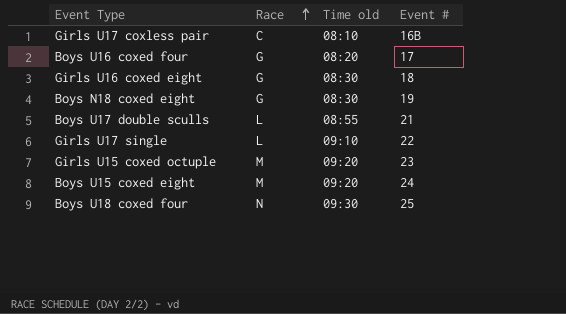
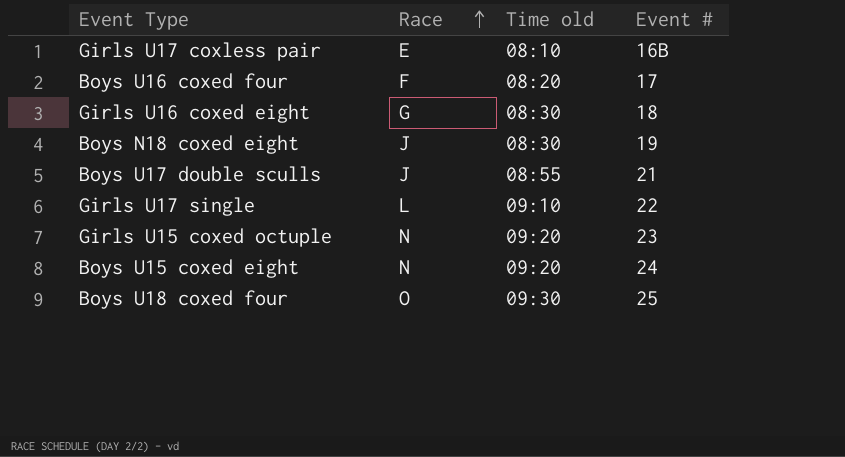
Girls U17 coxless pair | Race: C -> E
Boys U16 coxed four | Race: G -> F
Boys N18 coxed eight | Race: G -> J
Boys U17 double sculls | Race: L -> J
Girls U15 coxed octuple | Race: M -> N
Boys U15 coxed eight | Race: M -> N
Boys U18 coxed four | Race: N -> O

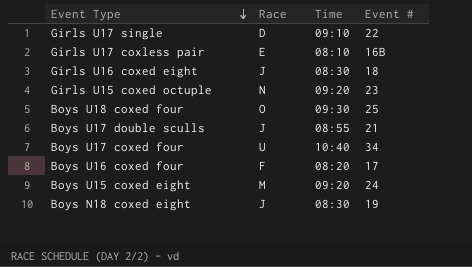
row order: Race ascending -> Event Type descending
column name: Time old -> Time
Girls U17 single | Race: L -> D
Girls U16 coxed eight | Race: G -> J
row Boys U17 coxed four: none -> U | 10:40 | 34
Boys U15 coxed eight | Race: N -> M

